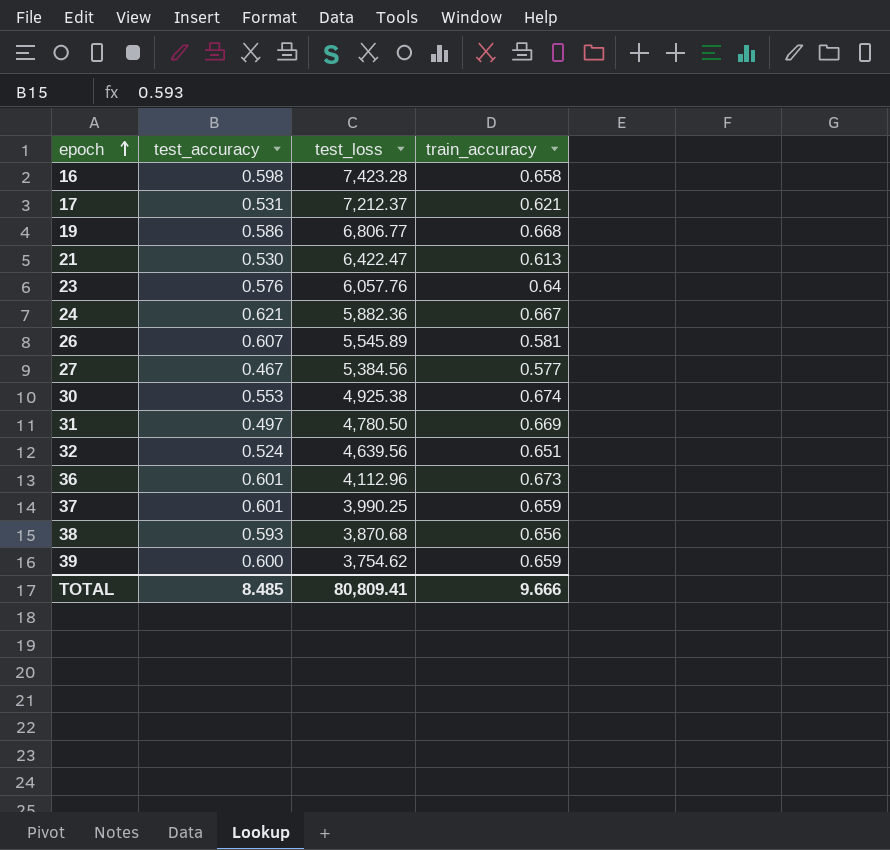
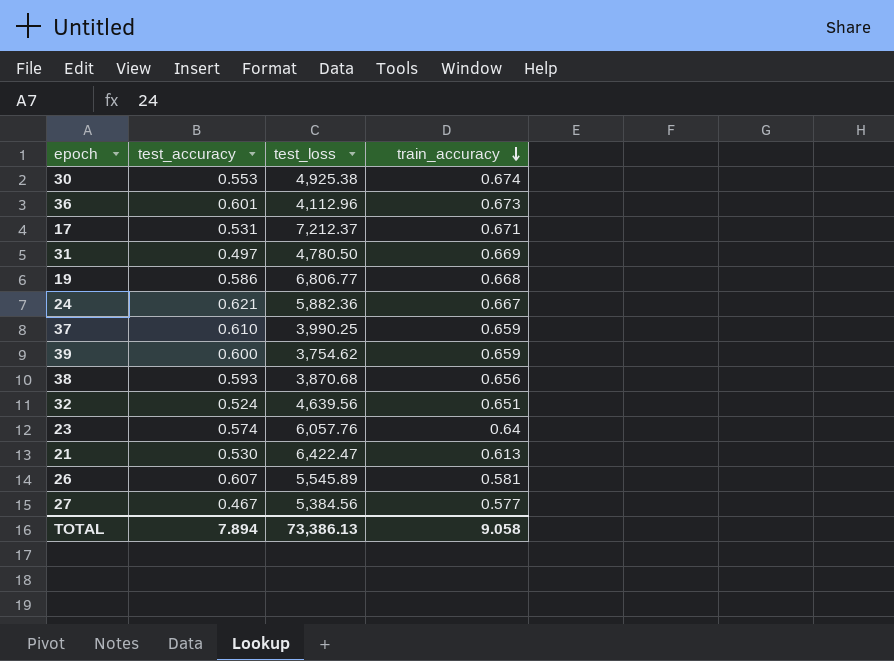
row order: epoch ascending -> train_accuracy descending
row 16: 0.598 | 7,423.28 | 0.658 -> none
17 | train_accuracy: 0.621 -> 0.671
37 | test_accuracy: 0.601 -> 0.610
23 | test_accuracy: 0.576 -> 0.574
TOTAL | test_accuracy: 8.485 -> 7.894
TOTAL | test_loss: 80,809.41 -> 73,386.13
TOTAL | train_accuracy: 9.666 -> 9.058

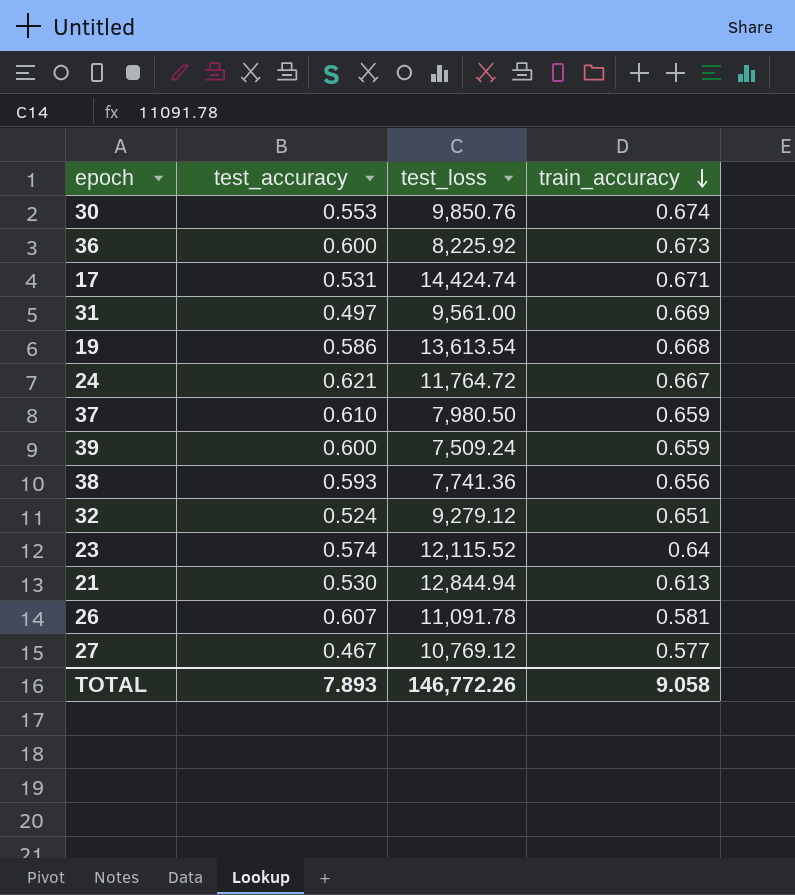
30 | test_loss: 4,925.38 -> 9,850.76
36 | test_accuracy: 0.601 -> 0.600
36 | test_loss: 4,112.96 -> 8,225.92
17 | test_loss: 7,212.37 -> 14,424.74
31 | test_loss: 4,780.50 -> 9,561.00
19 | test_loss: 6,806.77 -> 13,613.54
24 | test_loss: 5,882.36 -> 11,764.72
37 | test_loss: 3,990.25 -> 7,980.50
39 | test_loss: 3,754.62 -> 7,509.24
38 | test_loss: 3,870.68 -> 7,741.36
32 | test_loss: 4,639.56 -> 9,279.12
23 | test_loss: 6,057.76 -> 12,115.52
21 | test_loss: 6,422.47 -> 12,844.94
26 | test_loss: 5,545.89 -> 11,091.78
27 | test_loss: 5,384.56 -> 10,769.12
TOTAL | test_accuracy: 7.894 -> 7.893
TOTAL | test_loss: 73,386.13 -> 146,772.26

